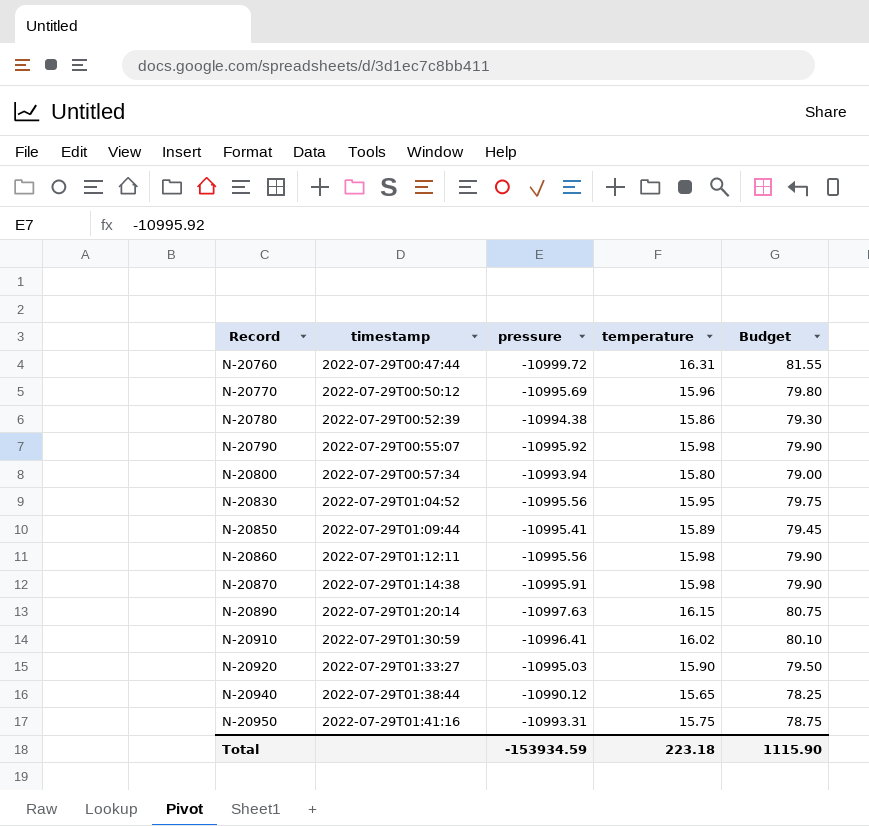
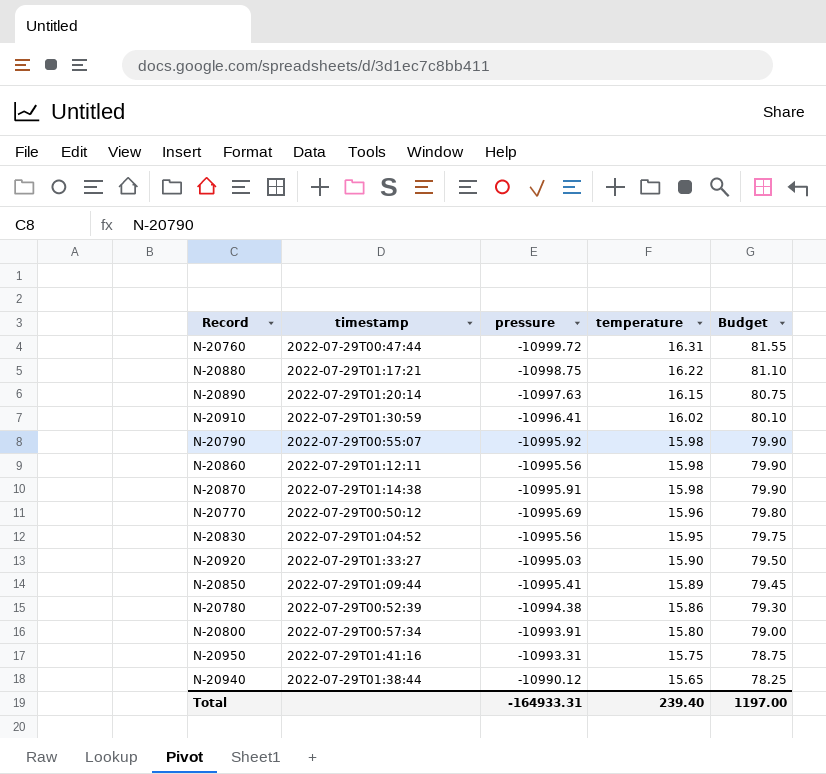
row order: Record ascending -> temperature descending
row N-20880: none -> 2022-07-29T01:17:21 | -10998.75 | 16.22 | 81.10
N-20800 | pressure: -10993.94 -> -10993.91
Total | pressure: -153934.59 -> -164933.31
Total | temperature: 223.18 -> 239.40
Total | Budget: 1115.90 -> 1197.00

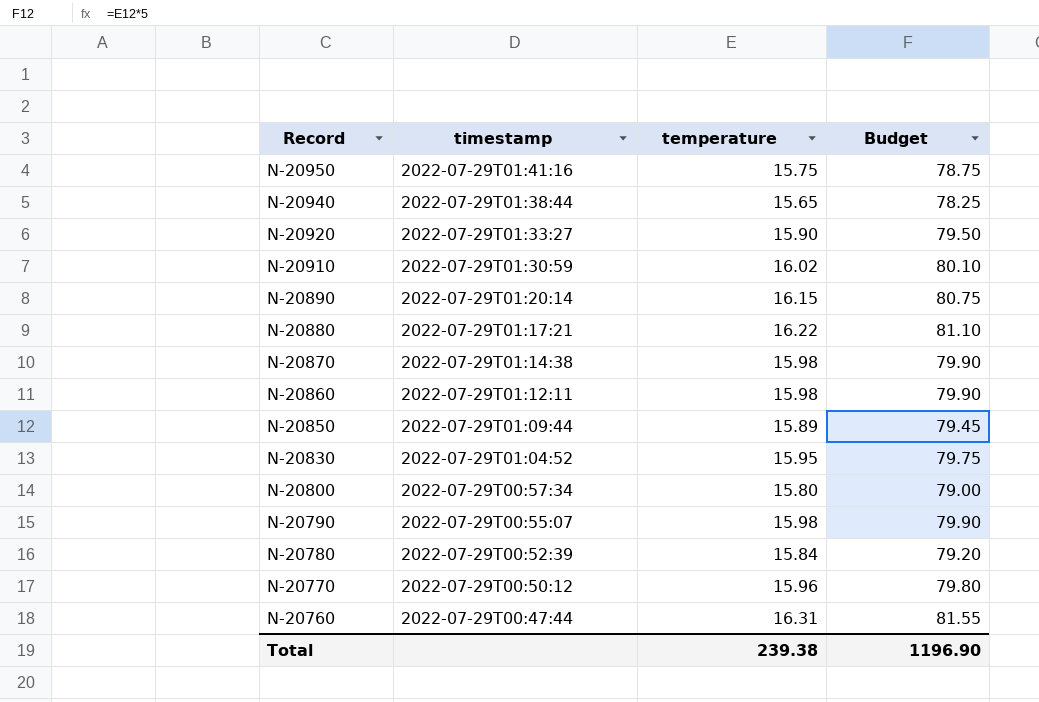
row order: temperature descending -> Record descending
column pressure | position: 3 -> none
N-20780 | temperature: 15.86 -> 15.84
N-20780 | Budget: 79.30 -> 79.20
Total | temperature: 239.40 -> 239.38
Total | Budget: 1197.00 -> 1196.90

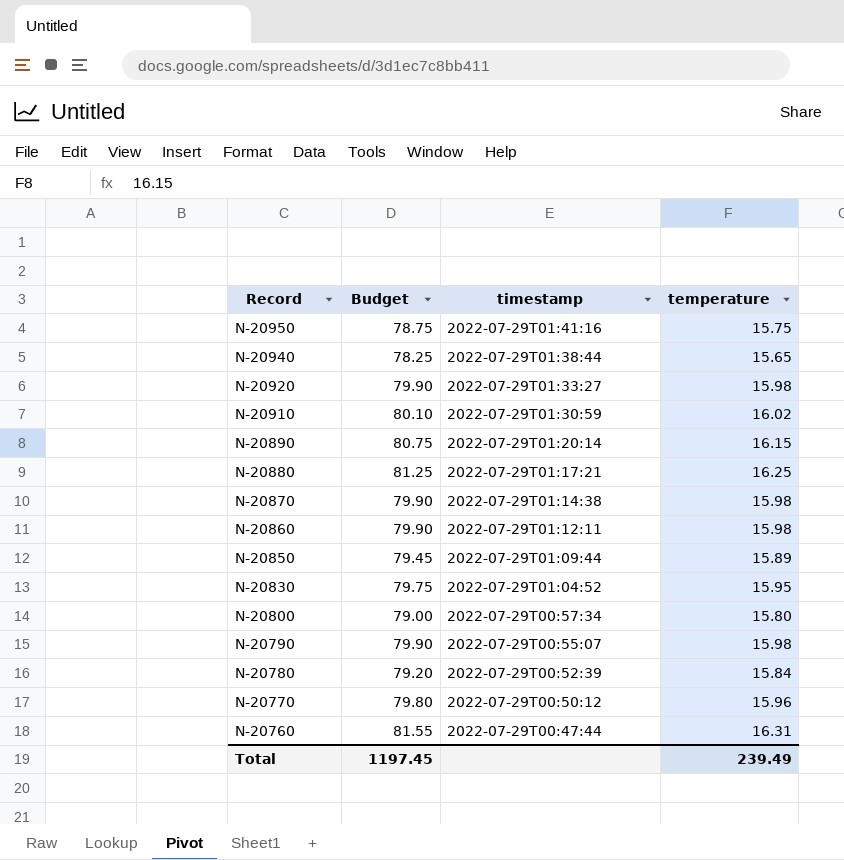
column Budget | position: 4 -> 2
N-20920 | Budget: 79.50 -> 79.90
N-20920 | temperature: 15.90 -> 15.98
N-20880 | Budget: 81.10 -> 81.25
N-20880 | temperature: 16.22 -> 16.25
Total | Budget: 1196.90 -> 1197.45
Total | temperature: 239.38 -> 239.49

